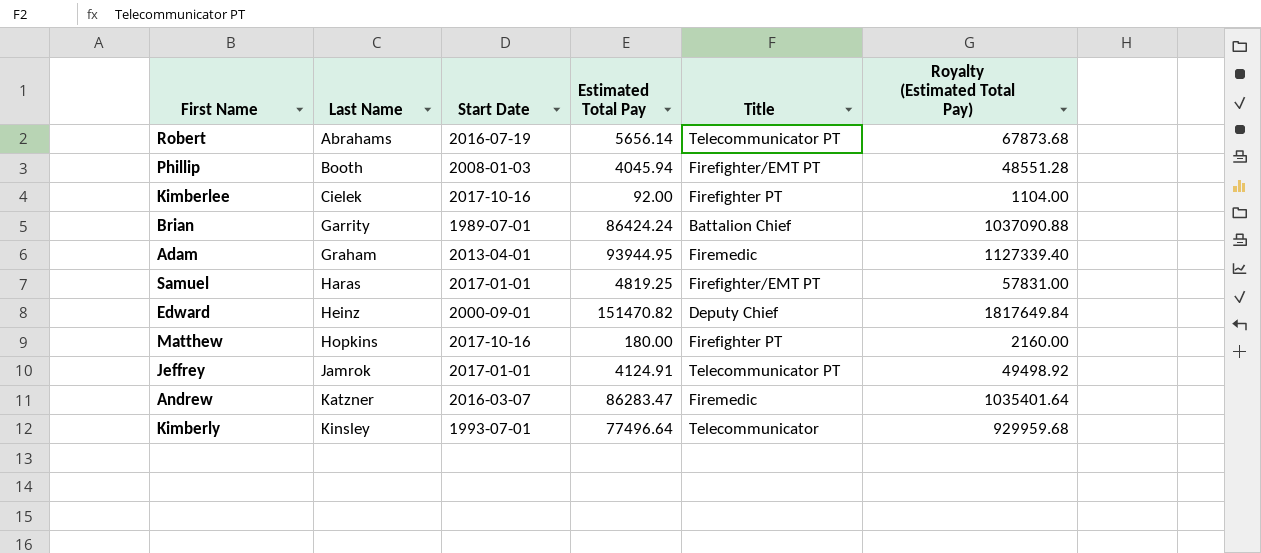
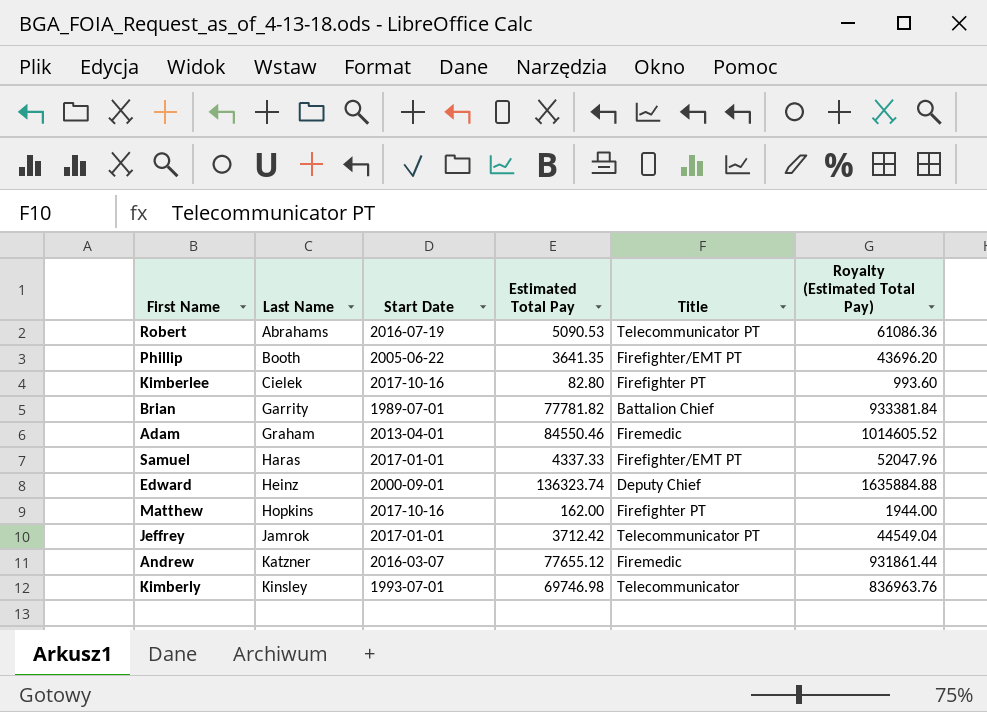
Robert | Estimated Total Pay: 5656.14 -> 5090.53
Robert | Royalty (Estimated Total Pay): 67873.68 -> 61086.36
Phillip | Start Date: 2008-01-03 -> 2005-06-22
Phillip | Estimated Total Pay: 4045.94 -> 3641.35
Phillip | Royalty (Estimated Total Pay): 48551.28 -> 43696.20
Kimberlee | Estimated Total Pay: 92.00 -> 82.80
Kimberlee | Royalty (Estimated Total Pay): 1104.00 -> 993.60
Brian | Estimated Total Pay: 86424.24 -> 77781.82
Brian | Royalty (Estimated Total Pay): 1037090.88 -> 933381.84
Adam | Estimated Total Pay: 93944.95 -> 84550.46
Adam | Royalty (Estimated Total Pay): 1127339.40 -> 1014605.52
Samuel | Estimated Total Pay: 4819.25 -> 4337.33
Samuel | Royalty (Estimated Total Pay): 57831.00 -> 52047.96
Edward | Estimated Total Pay: 151470.82 -> 136323.74
Edward | Royalty (Estimated Total Pay): 1817649.84 -> 1635884.88
Matthew | Estimated Total Pay: 180.00 -> 162.00
Matthew | Royalty (Estimated Total Pay): 2160.00 -> 1944.00
Jeffrey | Estimated Total Pay: 4124.91 -> 3712.42
Jeffrey | Royalty (Estimated Total Pay): 49498.92 -> 44549.04
Andrew | Estimated Total Pay: 86283.47 -> 77655.12
Andrew | Royalty (Estimated Total Pay): 1035401.64 -> 931861.44
Kimberly | Estimated Total Pay: 77496.64 -> 69746.98
Kimberly | Royalty (Estimated Total Pay): 929959.68 -> 836963.76

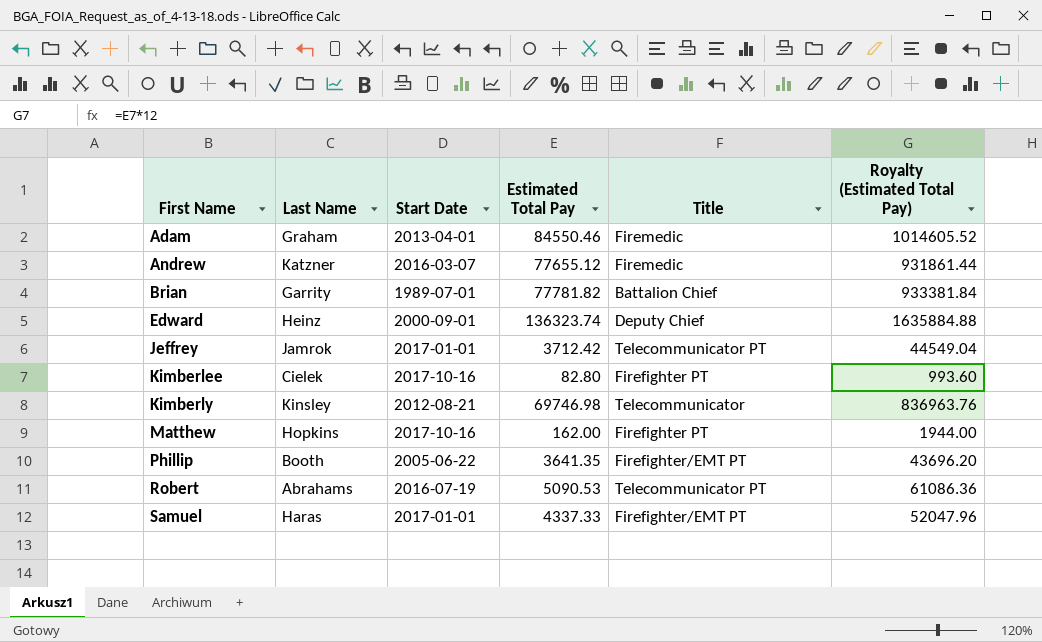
row order: Last Name ascending -> First Name ascending
Kimberly | Start Date: 1993-07-01 -> 2012-08-21

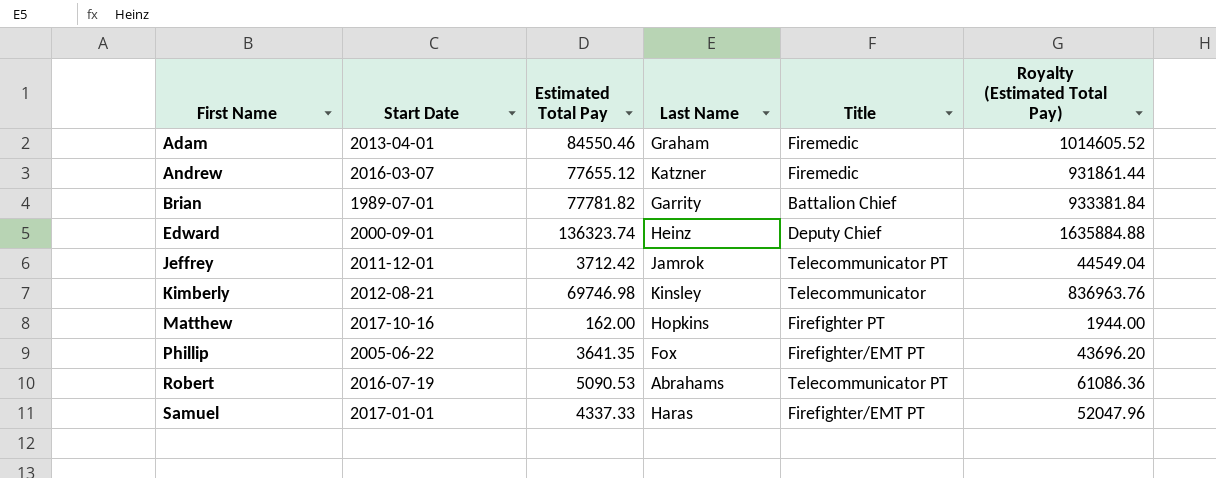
column Last Name | position: 2 -> 4
row Kimberlee: Cielek | 2017-10-16 | 82.80 | Firefighter PT | 993.60 -> none
Jeffrey | Start Date: 2017-01-01 -> 2011-12-01
Phillip | Last Name: Booth -> Fox

